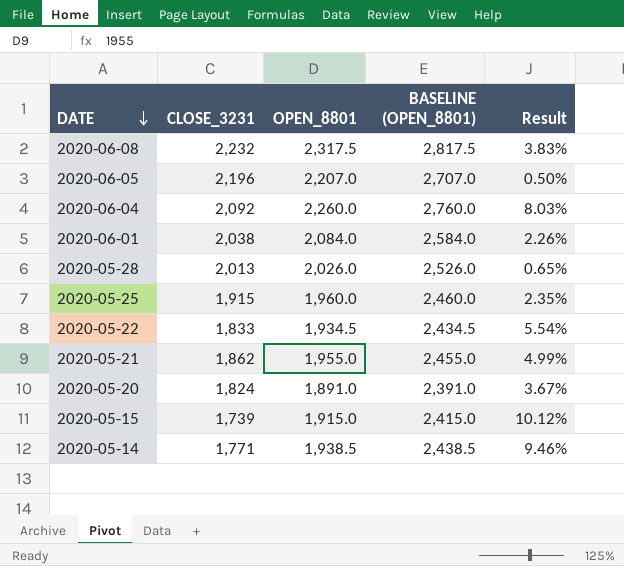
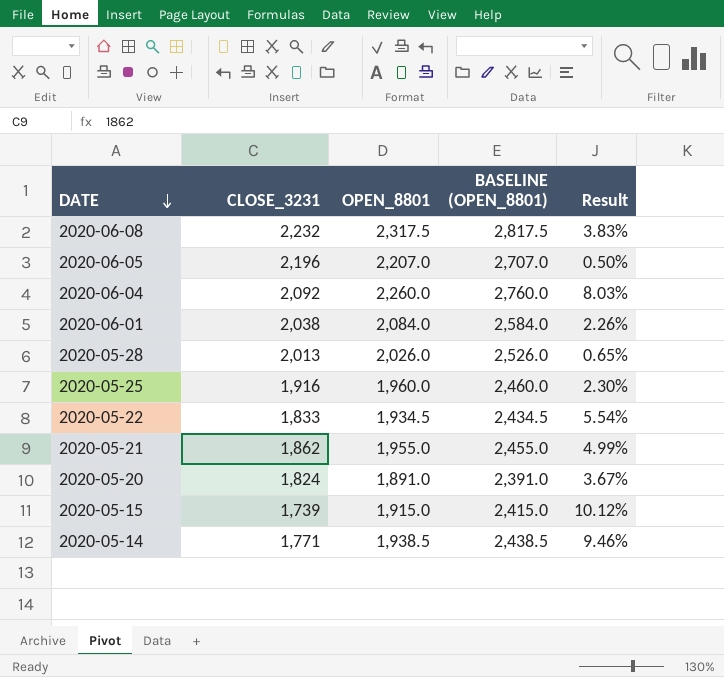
2020-05-25 | CLOSE_3231: 1,915 -> 1,916
2020-05-25 | Result: 2.35% -> 2.30%

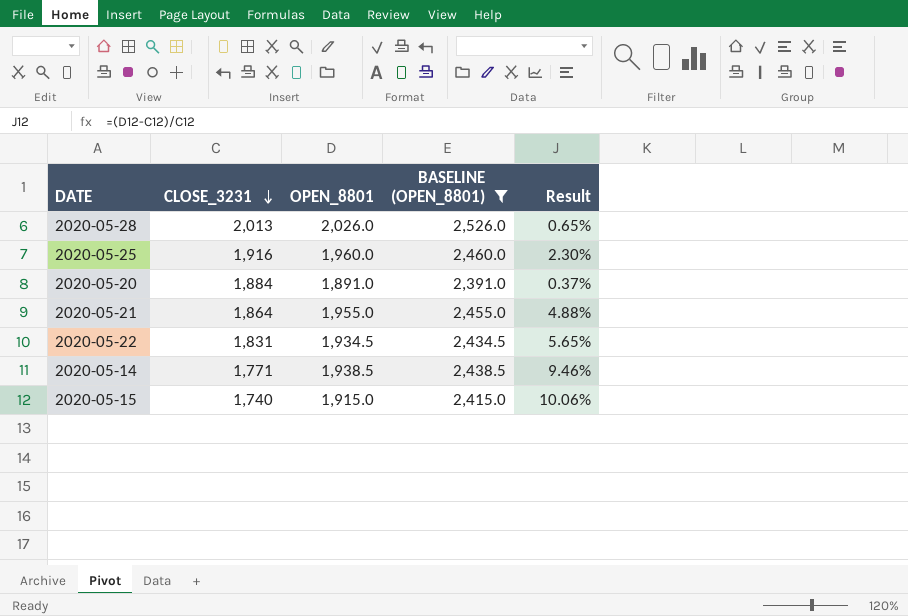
filter: none -> BASELINE (OPEN_8801) <= 2,526.0
row order: DATE descending -> CLOSE_3231 descending
2020-05-20 | CLOSE_3231: 1,824 -> 1,884
2020-05-20 | Result: 3.67% -> 0.37%
2020-05-21 | CLOSE_3231: 1,862 -> 1,864
2020-05-21 | Result: 4.99% -> 4.88%
2020-05-22 | CLOSE_3231: 1,833 -> 1,831
2020-05-22 | Result: 5.54% -> 5.65%
2020-05-15 | CLOSE_3231: 1,739 -> 1,740
2020-05-15 | Result: 10.12% -> 10.06%

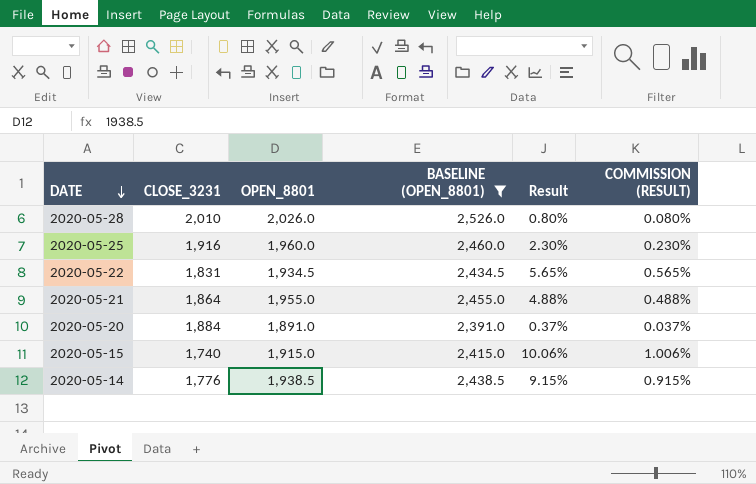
row order: CLOSE_3231 descending -> DATE descending
column COMMISSION (RESULT) | formula: none -> [Result] * 0.1
2020-05-28 | CLOSE_3231: 2,013 -> 2,010
2020-05-28 | Result: 0.65% -> 0.80%
2020-05-14 | CLOSE_3231: 1,771 -> 1,776
2020-05-14 | Result: 9.46% -> 9.15%

